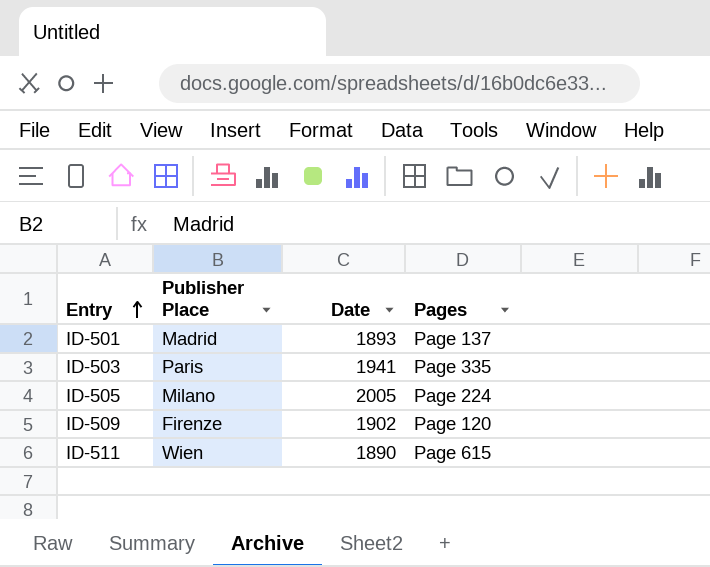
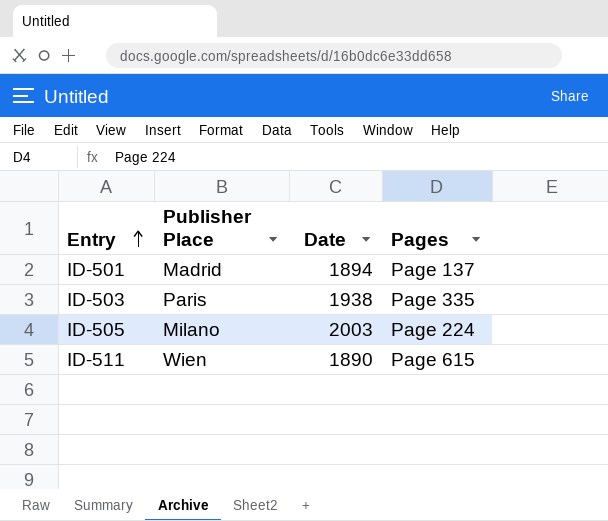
row ID-509: Firenze | 1902 | Page 120 -> none
ID-501 | Date: 1893 -> 1894
ID-503 | Date: 1941 -> 1938
ID-505 | Date: 2005 -> 2003

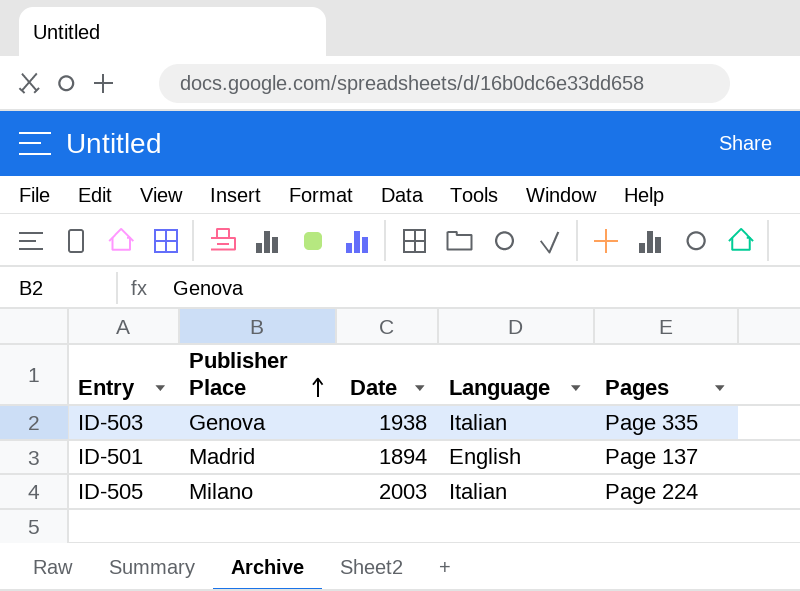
row order: Entry ascending -> Publisher Place ascending
column Language | position: none -> 4
row ID-511: Wien | 1890 | Page 615 -> none
ID-503 | Publisher Place: Paris -> Genova

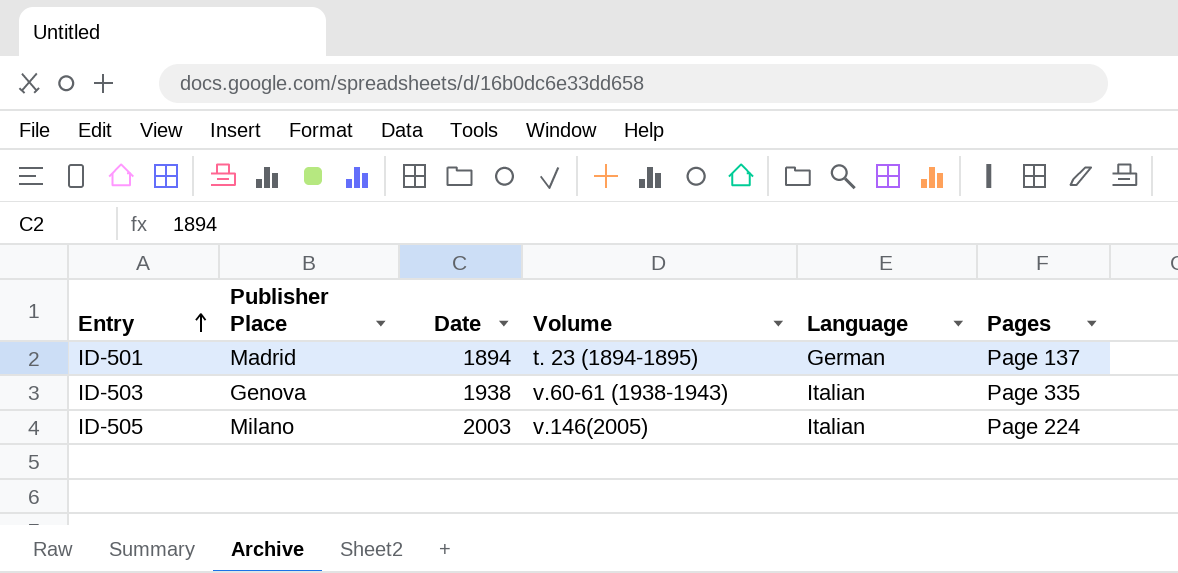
row order: Publisher Place ascending -> Entry ascending
column Volume | position: none -> 4
ID-501 | Language: English -> German

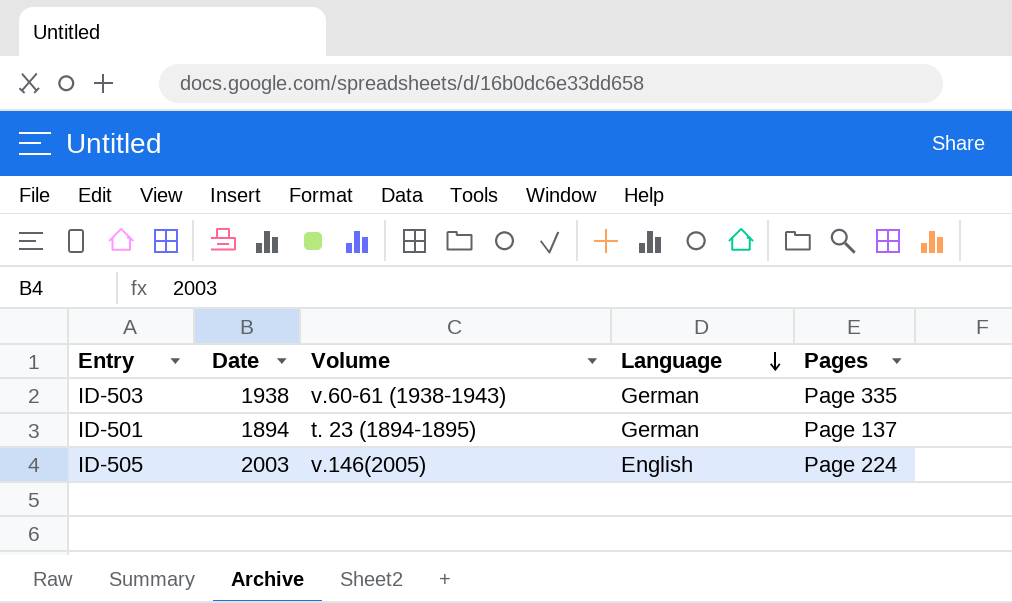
row order: Entry ascending -> Language descending
column Publisher Place | position: 2 -> none
ID-503 | Language: Italian -> German
ID-505 | Language: Italian -> English

